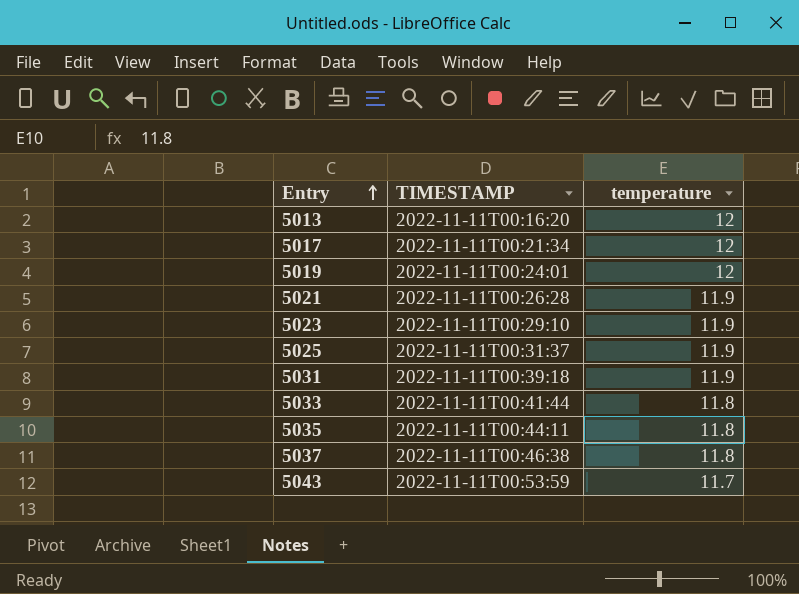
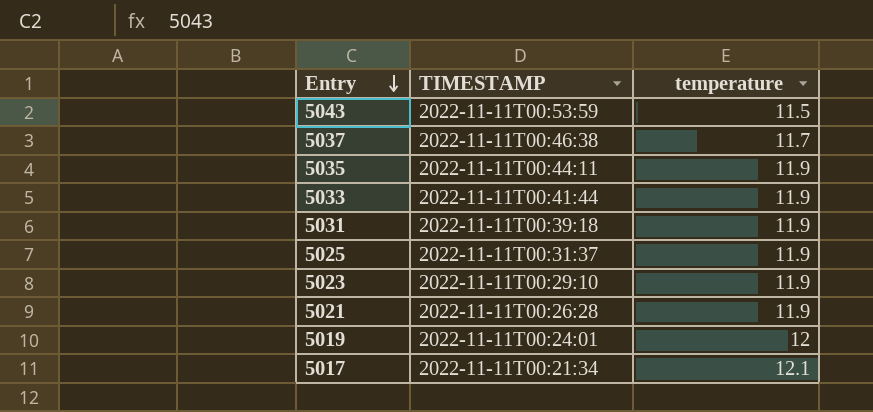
row order: Entry ascending -> Entry descending
row 5013: 2022-11-11T00:16:20 | 12 -> none
5043 | temperature: 11.7 -> 11.5
5037 | temperature: 11.8 -> 11.7
5035 | temperature: 11.8 -> 11.9
5033 | temperature: 11.8 -> 11.9
5017 | temperature: 12 -> 12.1

